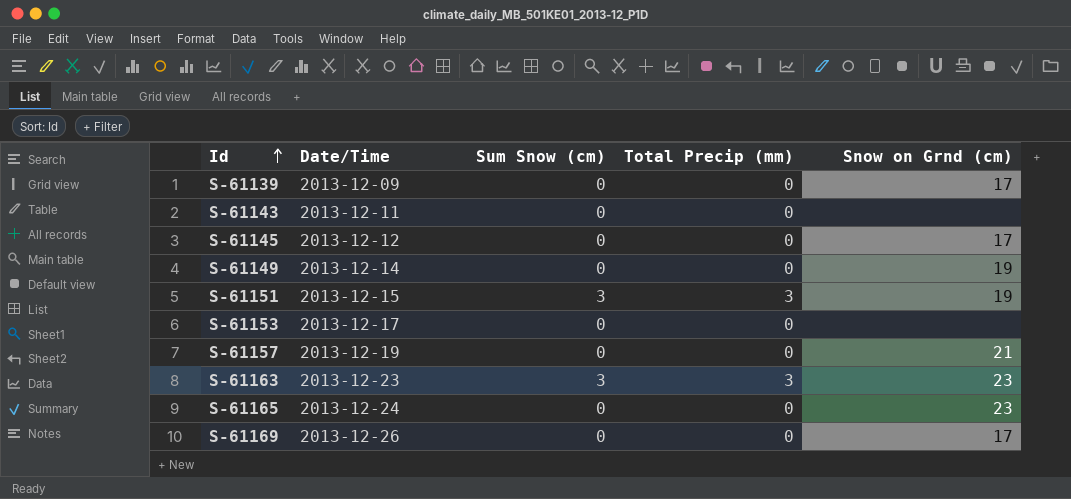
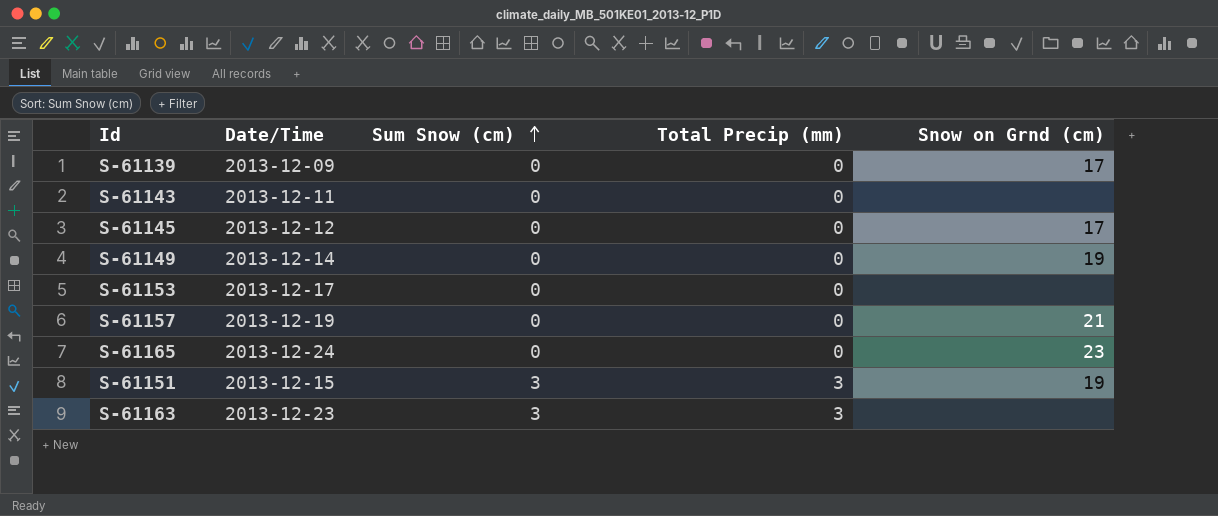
row order: Id ascending -> Sum Snow (cm) ascending
row S-61169: 2013-12-26 | 0 | 0 | 17 -> none
S-61163 | Snow on Grnd (cm): 23 -> none

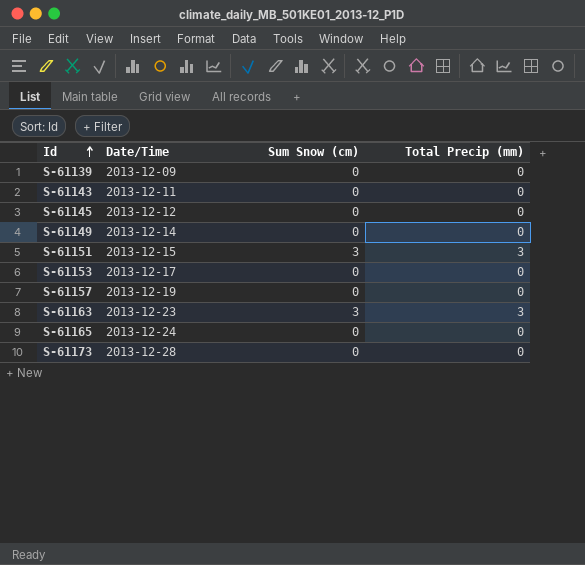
row order: Sum Snow (cm) ascending -> Id ascending
column Snow on Grnd (cm) | position: 5 -> none
row S-61173: none -> 2013-12-28 | 0 | 0

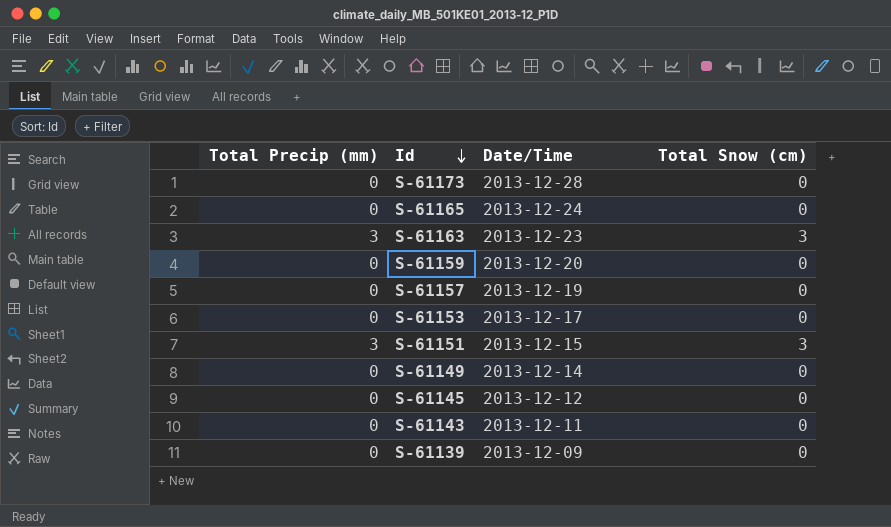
row order: Id ascending -> Id descending
column Total Precip (mm) | position: 4 -> 1
column name: Sum Snow (cm) -> Total Snow (cm)
row S-61159: none -> 0 | 2013-12-20 | 0

